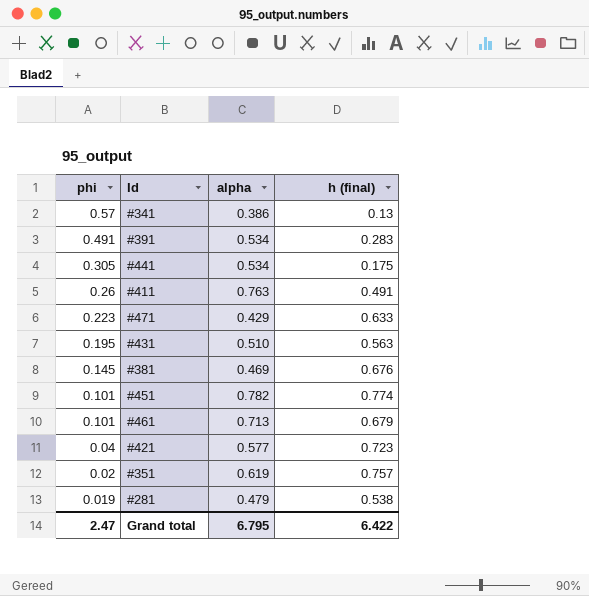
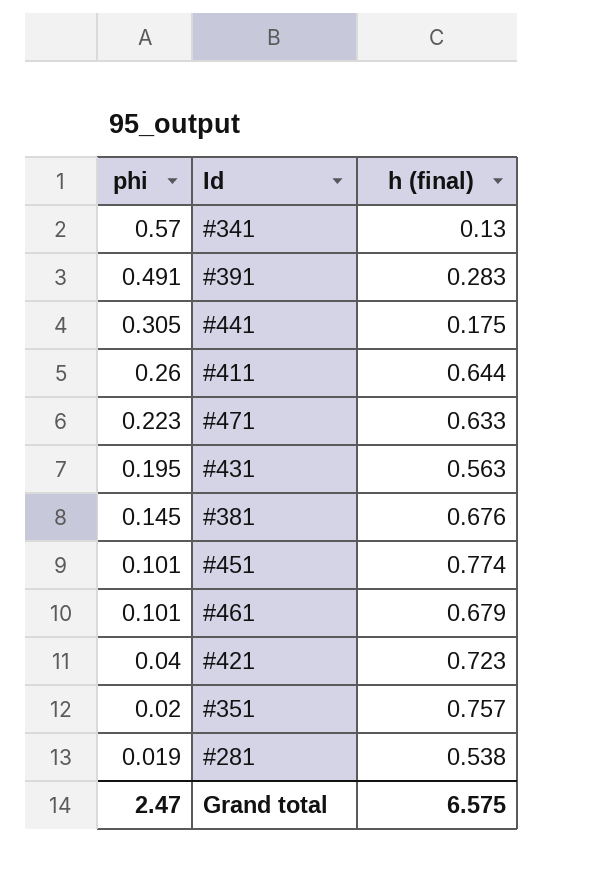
column alpha | position: 3 -> none
#411 | h (final): 0.491 -> 0.644
Grand total | h (final): 6.422 -> 6.575

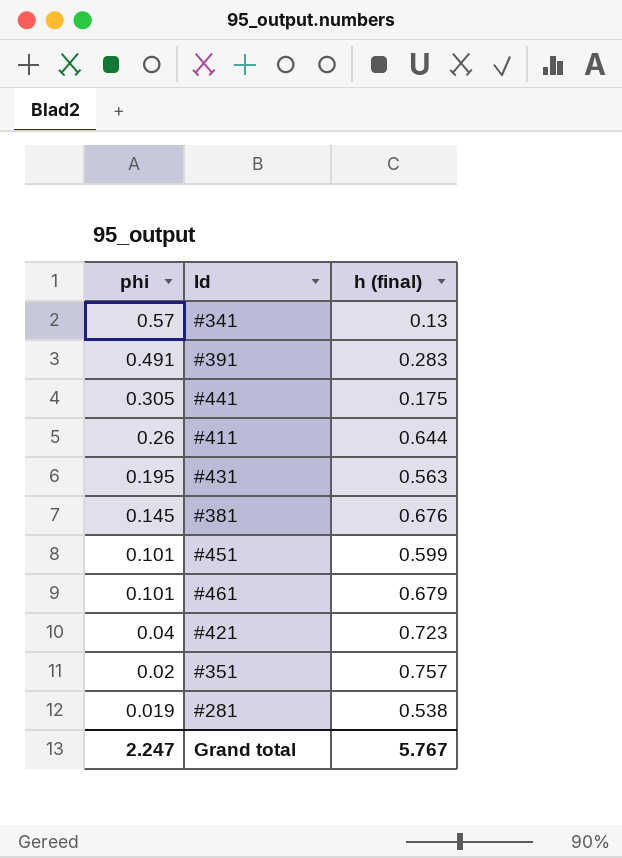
row #471: 0.223 | 0.633 -> none
#451 | h (final): 0.774 -> 0.599
Grand total | phi: 2.47 -> 2.247
Grand total | h (final): 6.575 -> 5.767

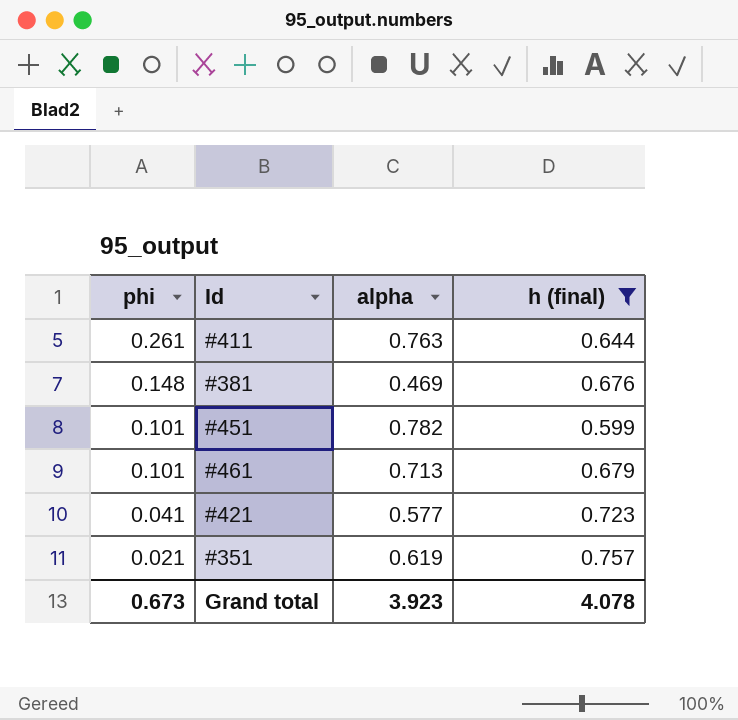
filter: none -> h (final) >= 0.599
column alpha | position: none -> 3
#411 | phi: 0.26 -> 0.261
#381 | phi: 0.145 -> 0.148
#421 | phi: 0.04 -> 0.041
#351 | phi: 0.02 -> 0.021
Grand total | phi: 2.247 -> 0.673
Grand total | h (final): 5.767 -> 4.078

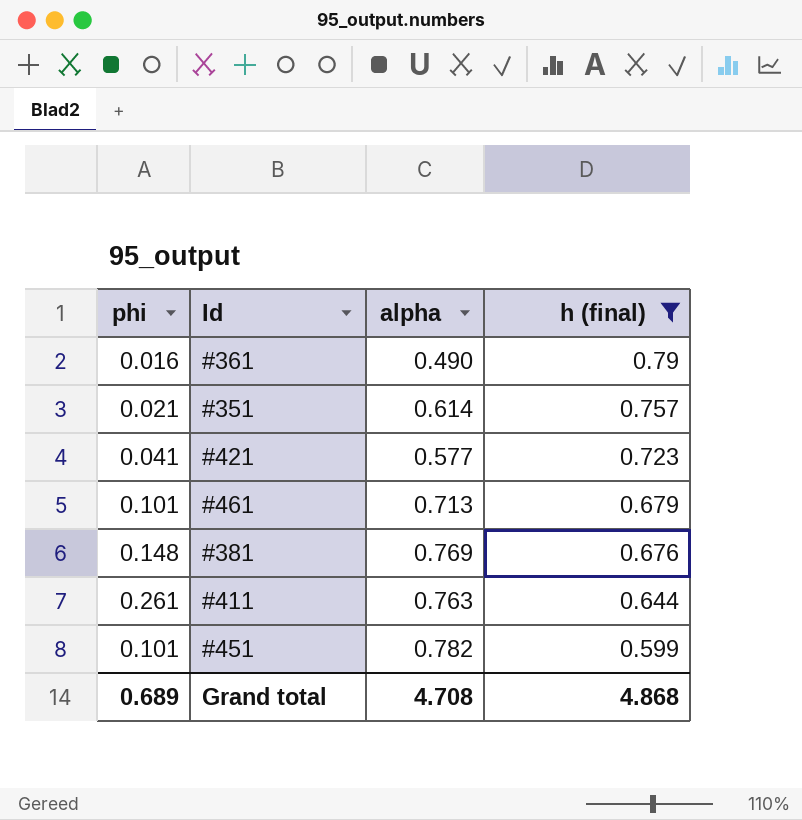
row order: phi descending -> h (final) descending
row #361: none -> 0.016 | 0.490 | 0.79
#351 | alpha: 0.619 -> 0.614
#381 | alpha: 0.469 -> 0.769
Grand total | phi: 0.673 -> 0.689
Grand total | alpha: 3.923 -> 4.708
Grand total | h (final): 4.078 -> 4.868

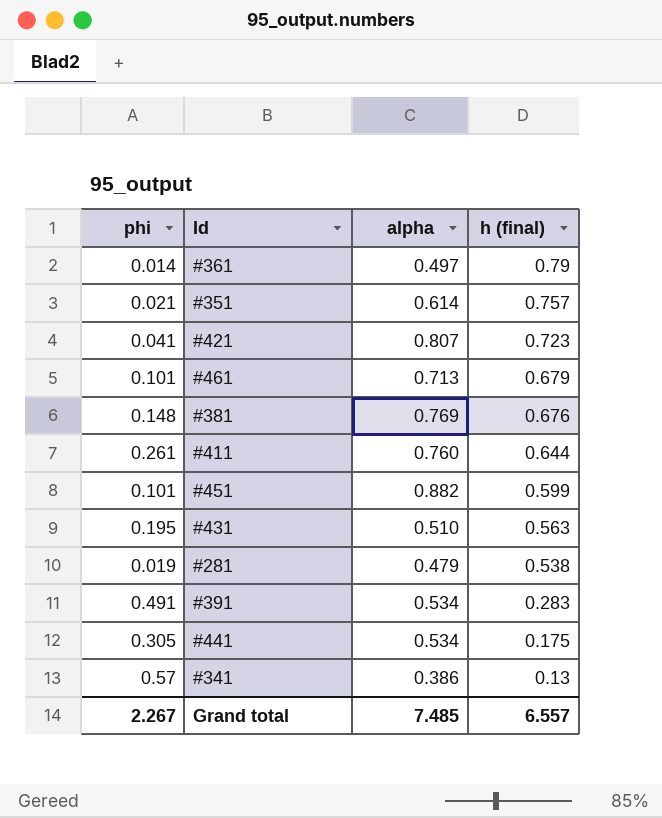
filter: h (final) >= 0.599 -> none
#361 | phi: 0.016 -> 0.014
#361 | alpha: 0.490 -> 0.497
#421 | alpha: 0.577 -> 0.807
#411 | alpha: 0.763 -> 0.760
#451 | alpha: 0.782 -> 0.882
Grand total | phi: 0.689 -> 2.267
Grand total | alpha: 4.708 -> 7.485
Grand total | h (final): 4.868 -> 6.557

